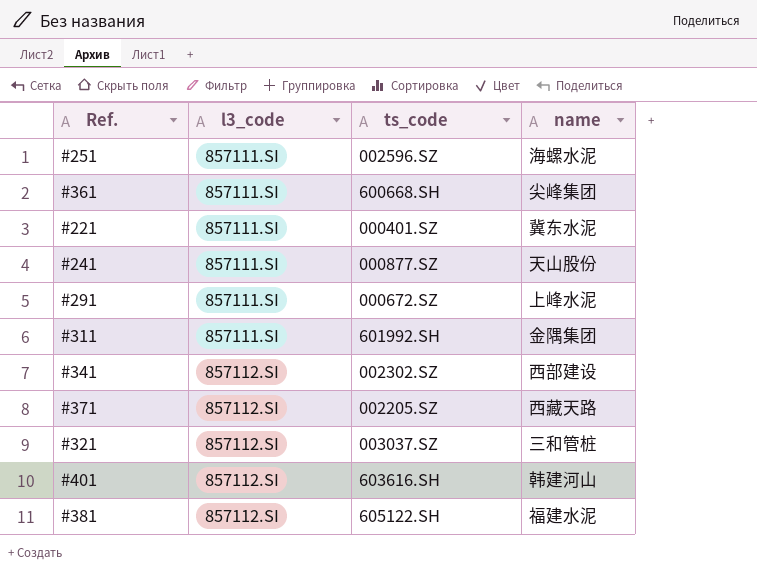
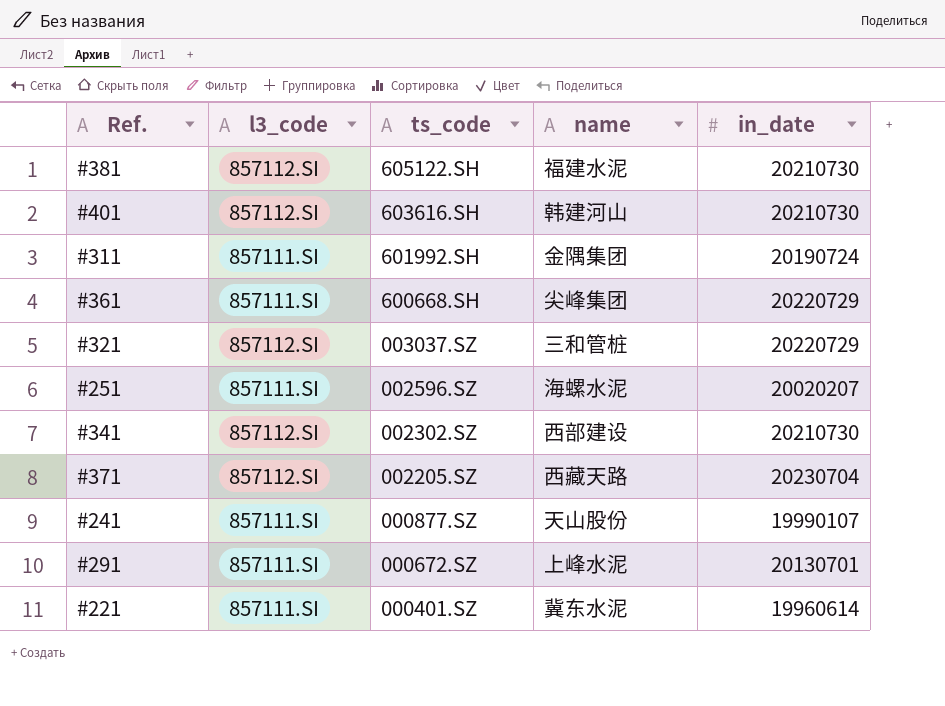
row order: l3_code ascending -> ts_code descending
column in_date | position: none -> 5

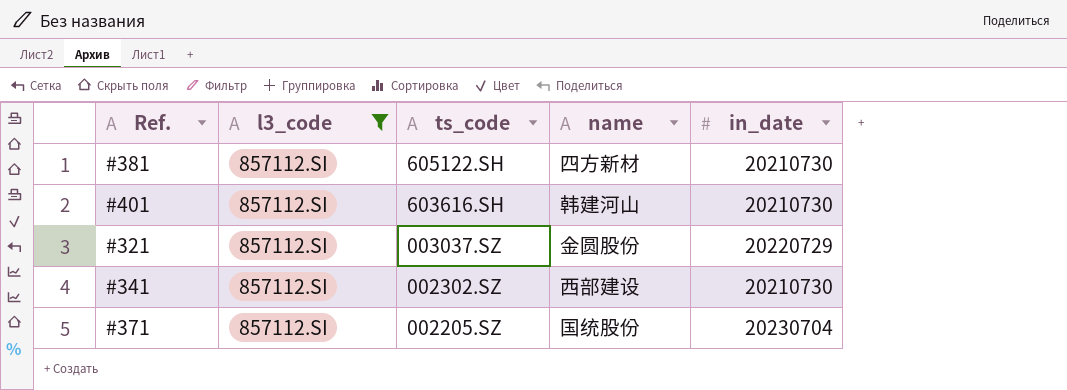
filter: none -> l3_code = 857112.SI
#381 | name: 福建水泥 -> 四方新材
#321 | name: 三和管桩 -> 金圆股份
#371 | name: 西藏天路 -> 国统股份

